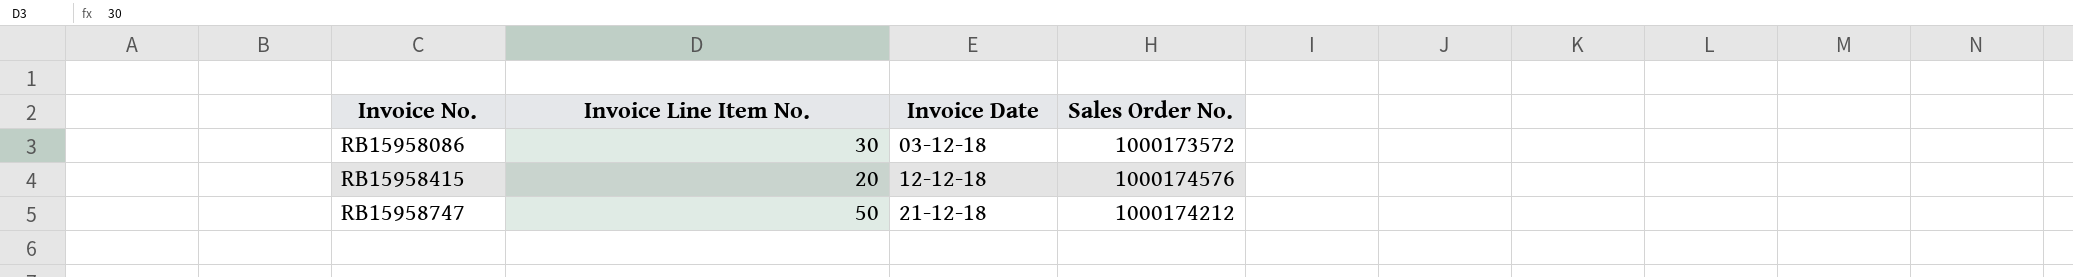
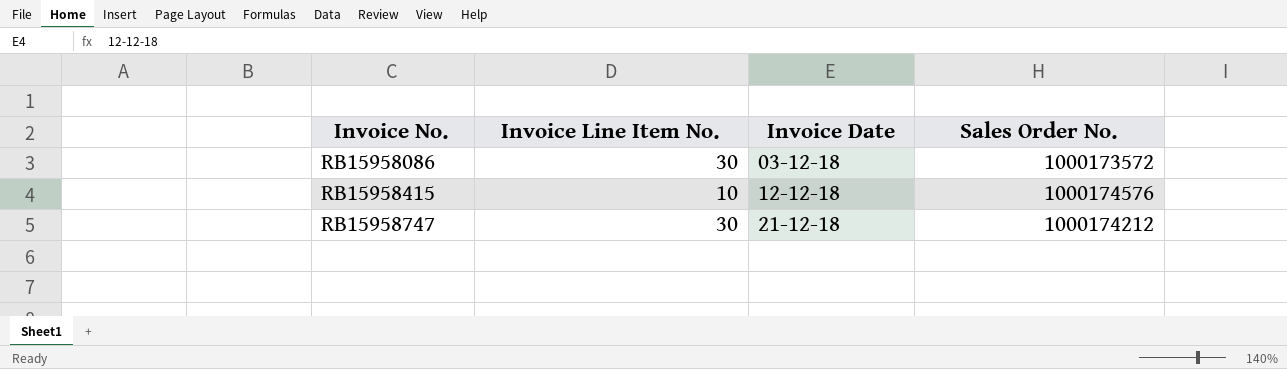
RB15958415 | Invoice Line Item No.: 20 -> 10
RB15958747 | Invoice Line Item No.: 50 -> 30

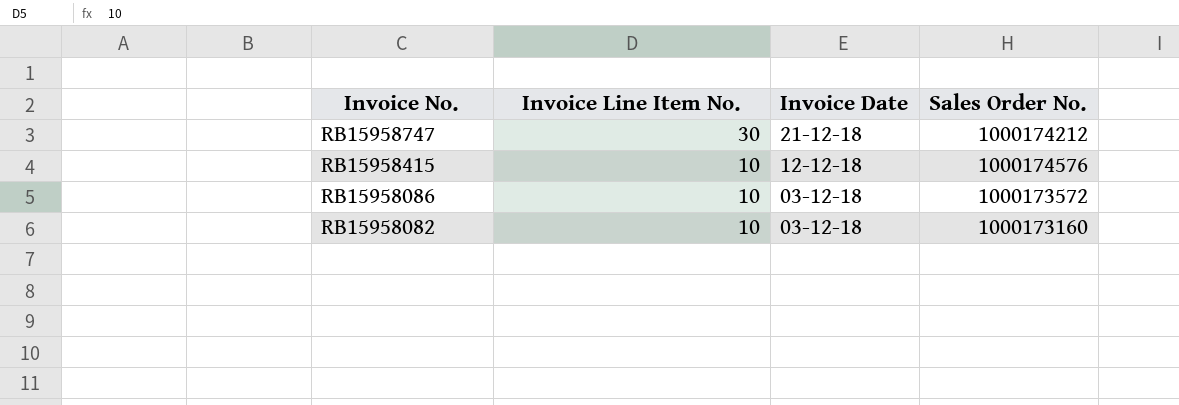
row order: Invoice No. ascending -> Invoice No. descending
RB15958086 | Invoice Line Item No.: 30 -> 10
row RB15958082: none -> 10 | 03-12-18 | 1000173160

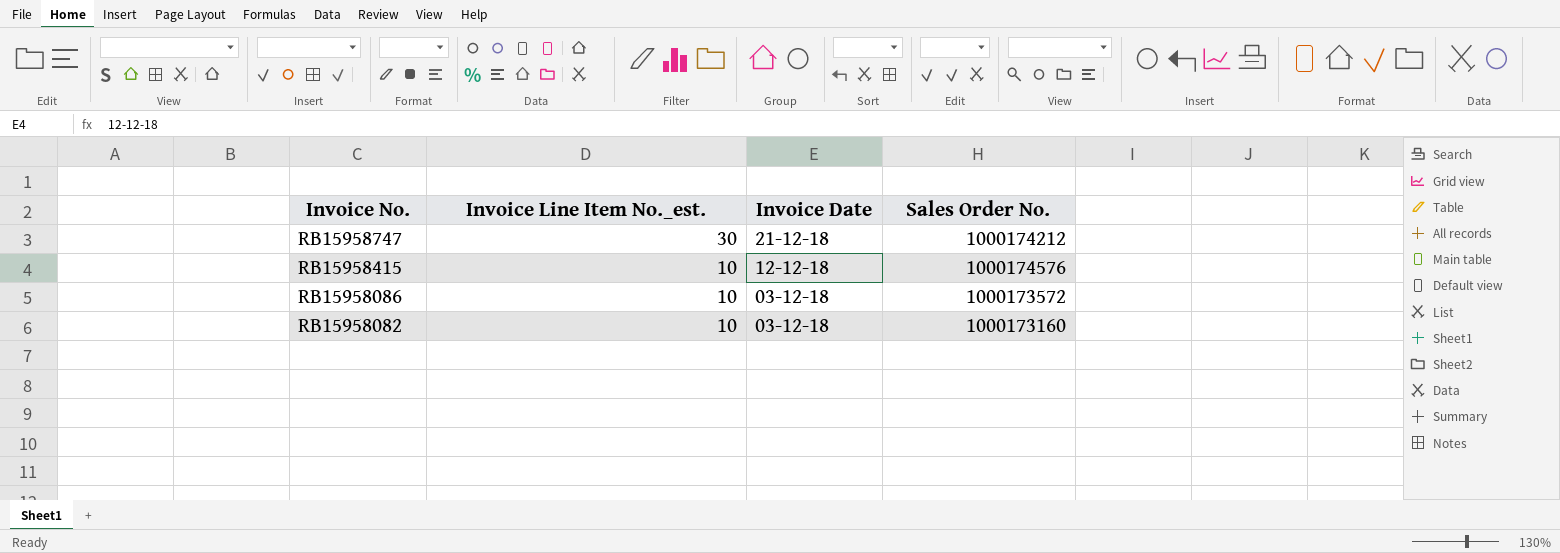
column name: Invoice Line Item No. -> Invoice Line Item No._est.

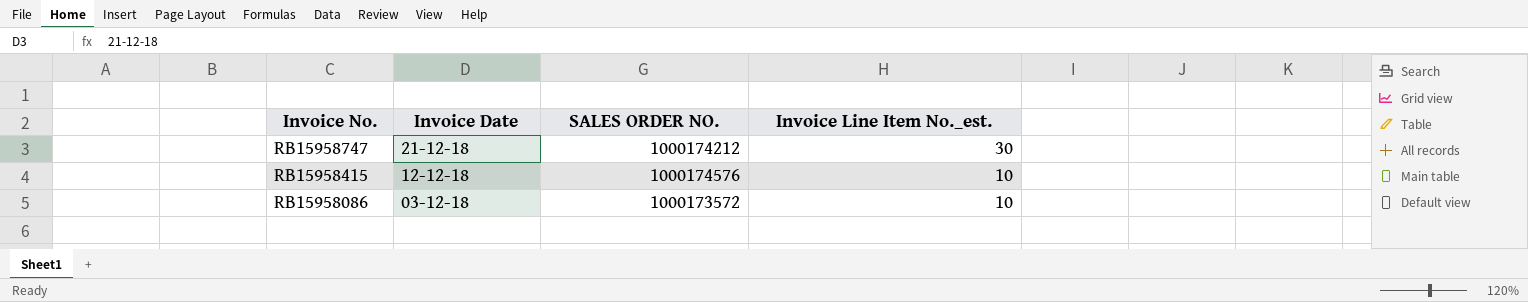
column name: Sales Order No. -> SALES ORDER NO.
column Invoice Line Item No._est. | position: 2 -> 4
row RB15958082: 10 | 03-12-18 | 1000173160 -> none

